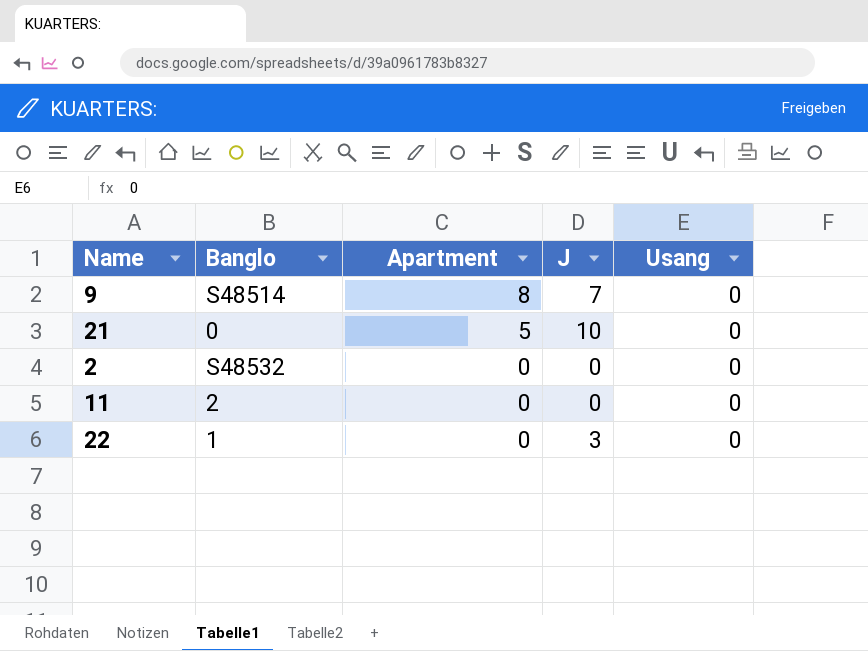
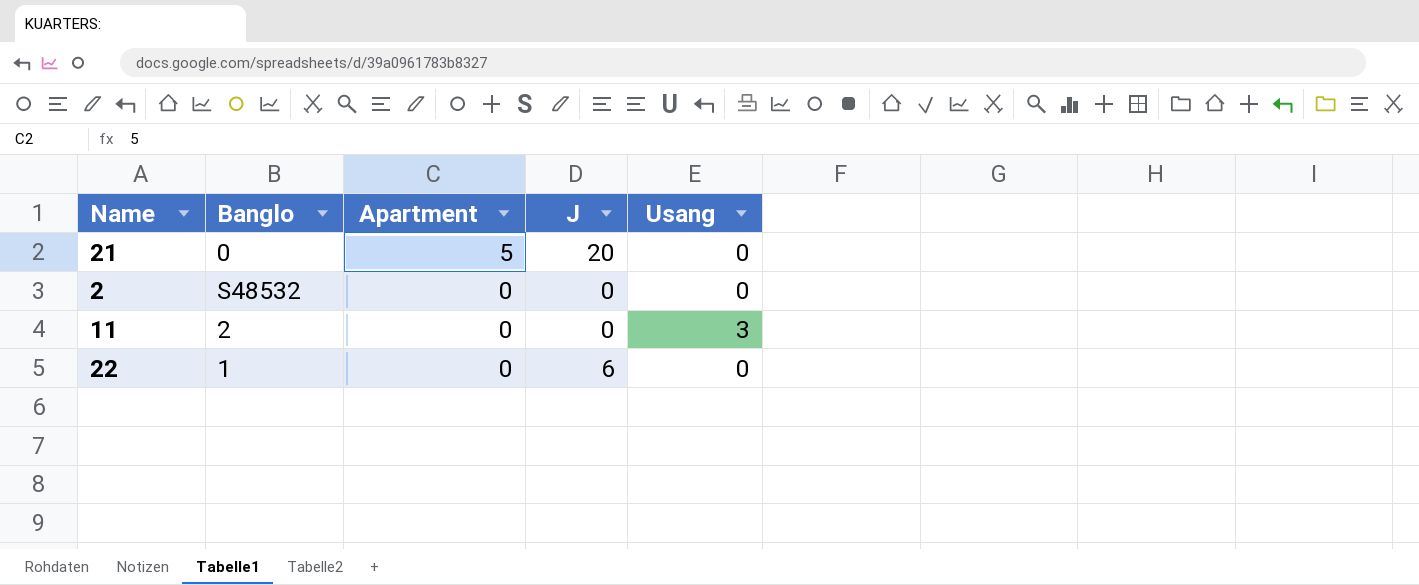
row 9: S48514 | 8 | 7 | 0 -> none
21 | J: 10 -> 20
11 | Usang: 0 -> 3
22 | J: 3 -> 6

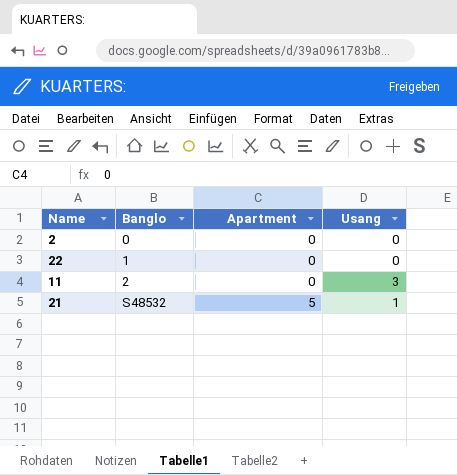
row order: Apartment descending -> Banglo ascending
column J | position: 4 -> none
2 | Banglo: S48532 -> 0
21 | Banglo: 0 -> S48532
21 | Usang: 0 -> 1

